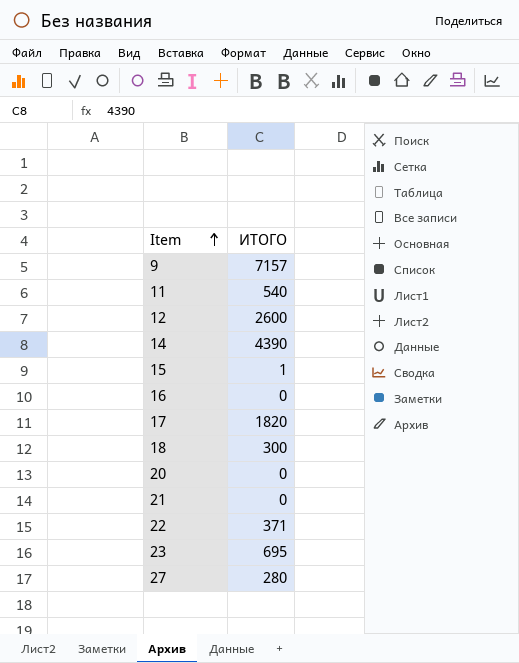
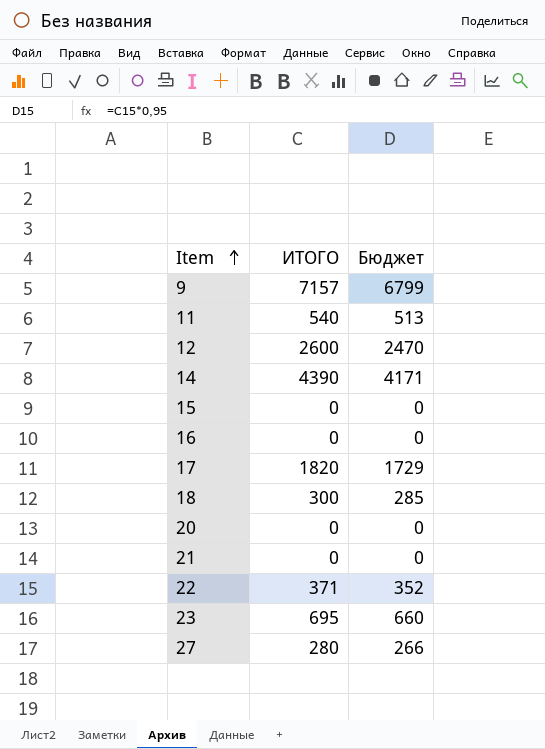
column Бюджет | formula: none -> [ИТОГО] * 0,95
15 | ИТОГО: 1 -> 0

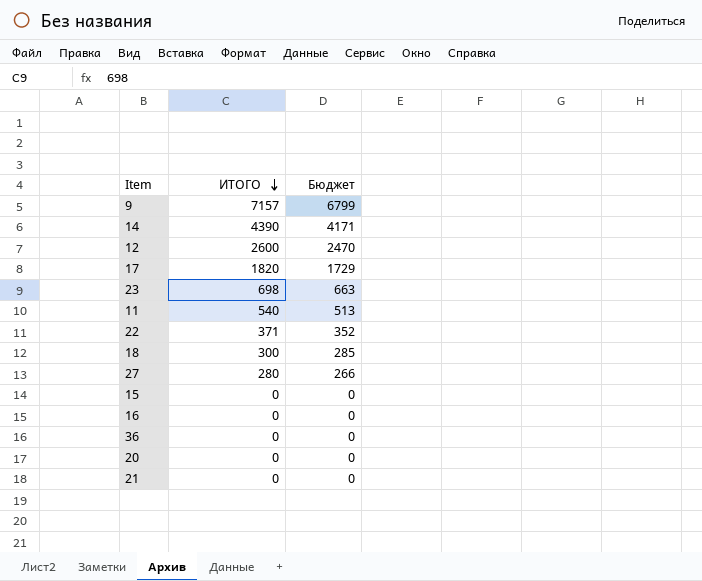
row order: Item ascending -> ИТОГО descending
23 | ИТОГО: 695 -> 698
23 | Бюджет: 660 -> 663
row 36: none -> 0 | 0

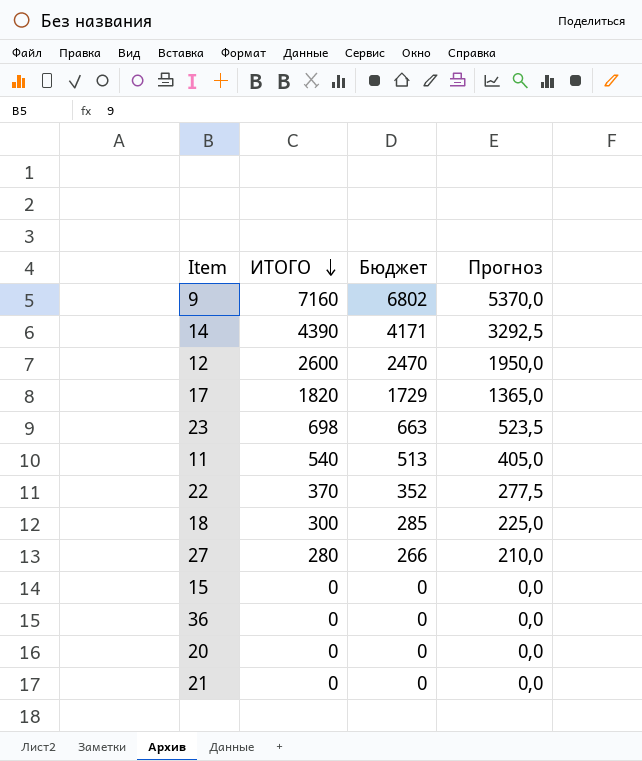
column Прогноз | formula: none -> [ИТОГО] * 0,75
row 16: 0 | 0 -> none
9 | ИТОГО: 7157 -> 7160
9 | Бюджет: 6799 -> 6802
22 | ИТОГО: 371 -> 370

